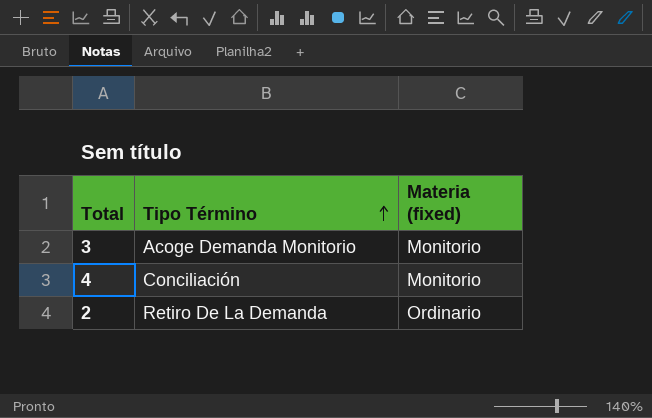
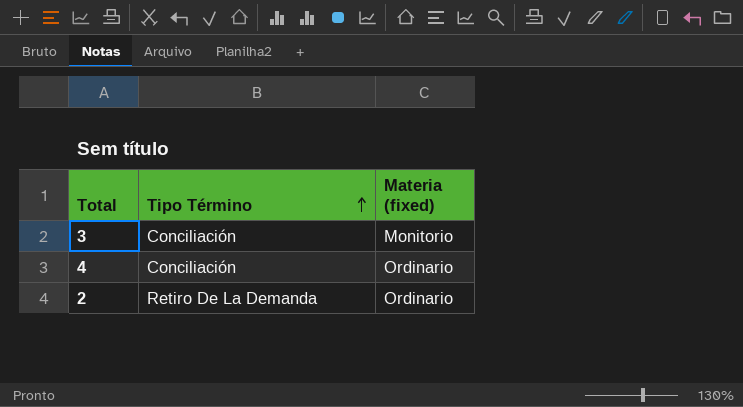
3 | Tipo Término: Acoge Demanda Monitorio -> Conciliación
4 | Materia (fixed): Monitorio -> Ordinario

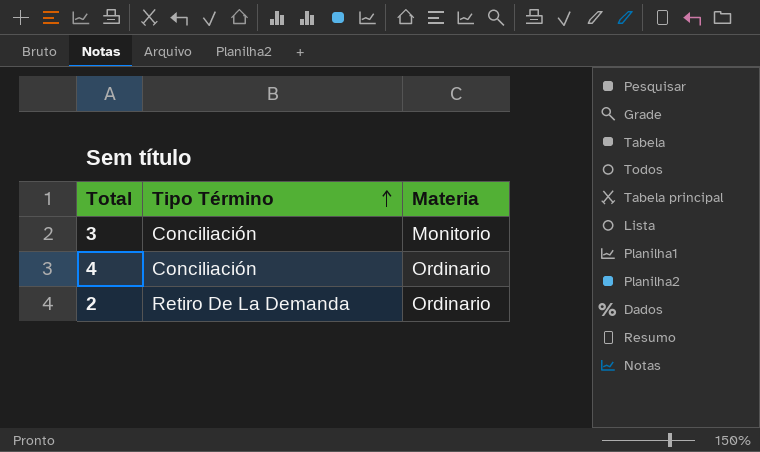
column name: Materia (fixed) -> Materia

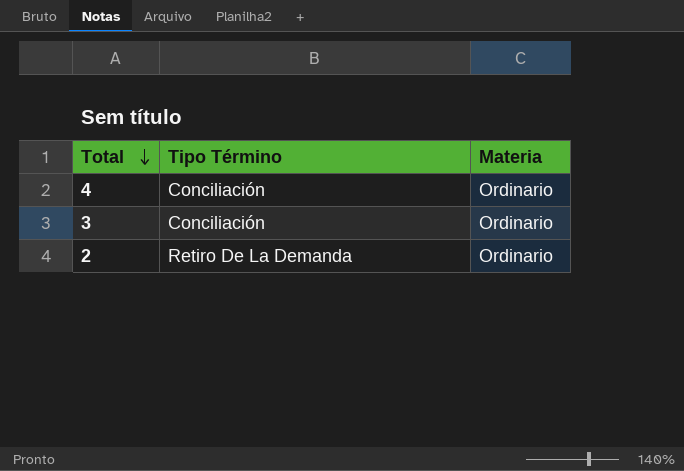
row order: Tipo Término ascending -> Total descending
3 | Materia: Monitorio -> Ordinario

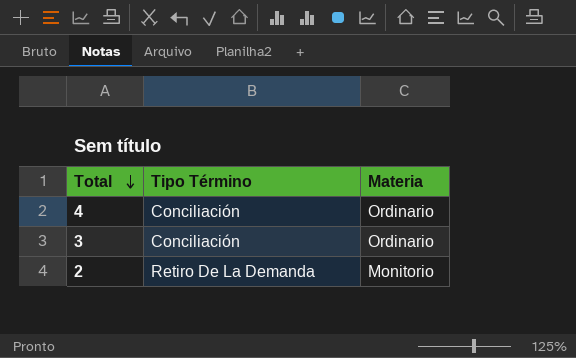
2 | Materia: Ordinario -> Monitorio

